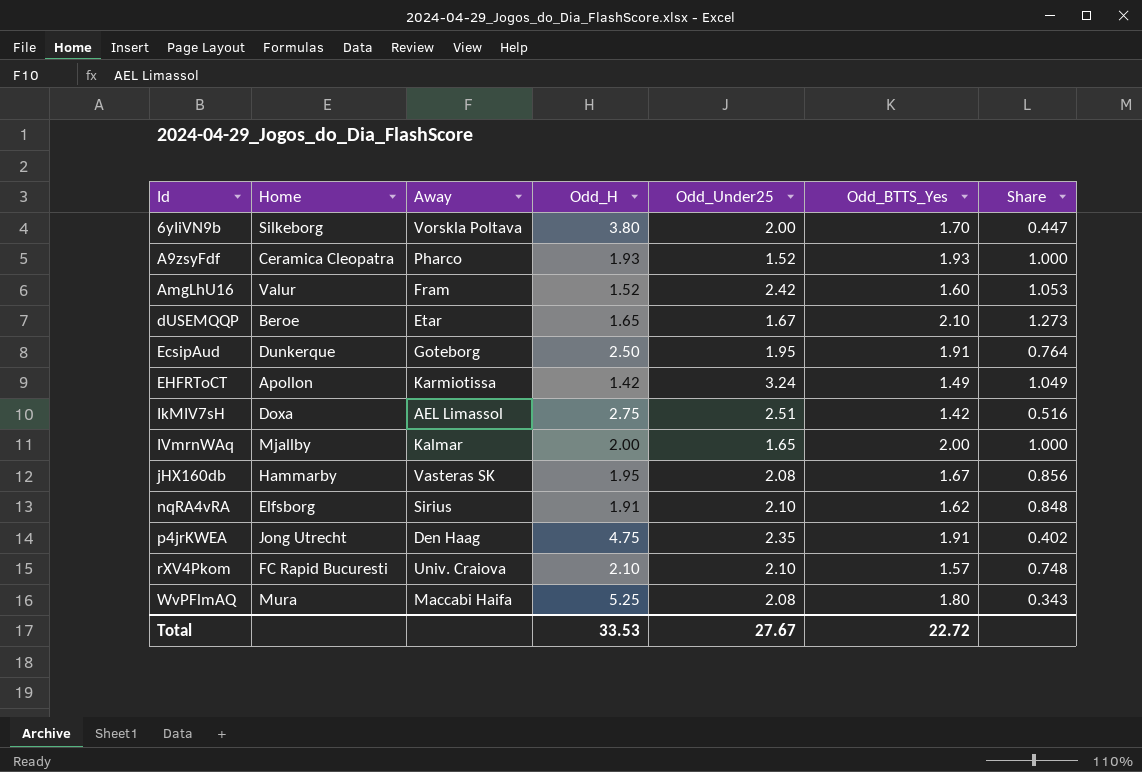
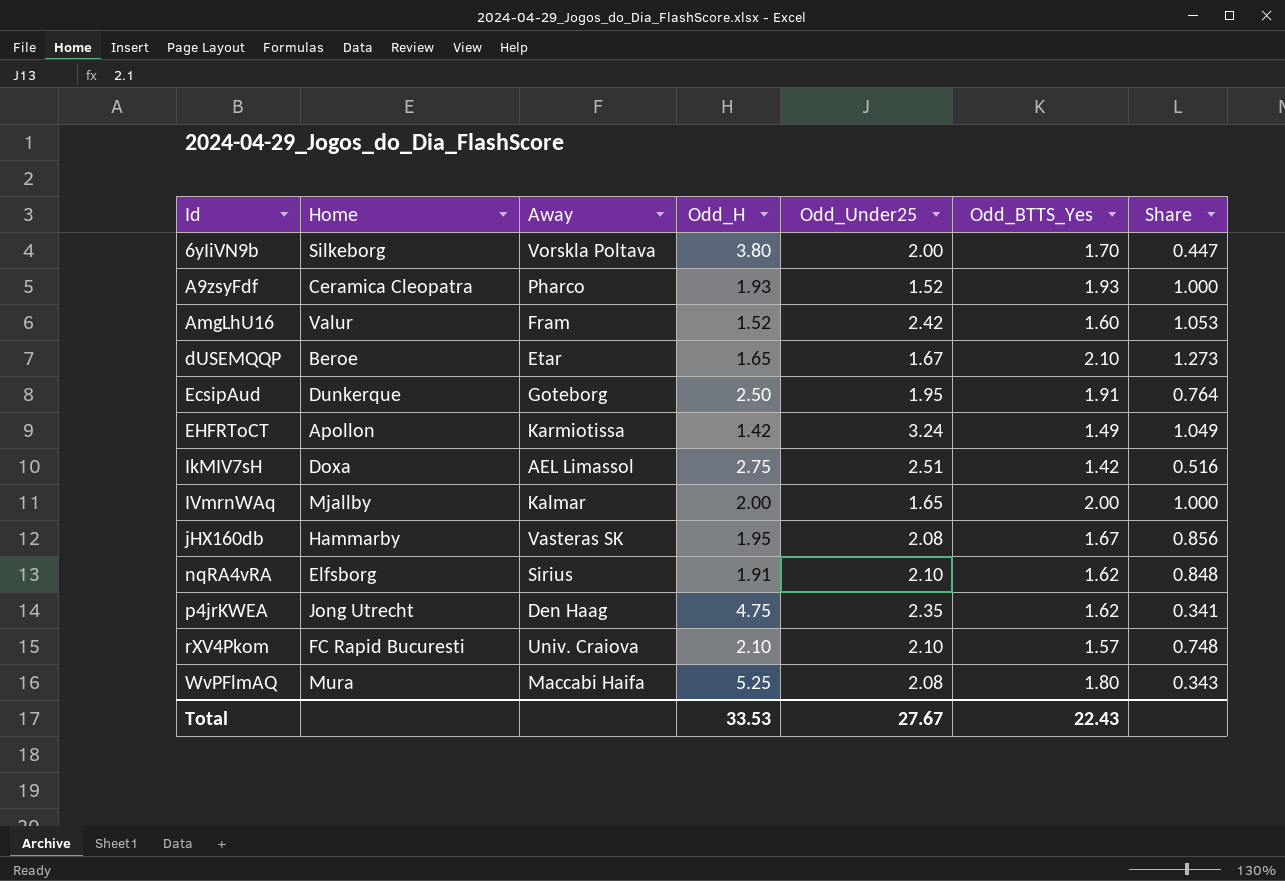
p4jrKWEA | Odd_BTTS_Yes: 1.91 -> 1.62
p4jrKWEA | Share: 0.402 -> 0.341
Total | Odd_BTTS_Yes: 22.72 -> 22.43

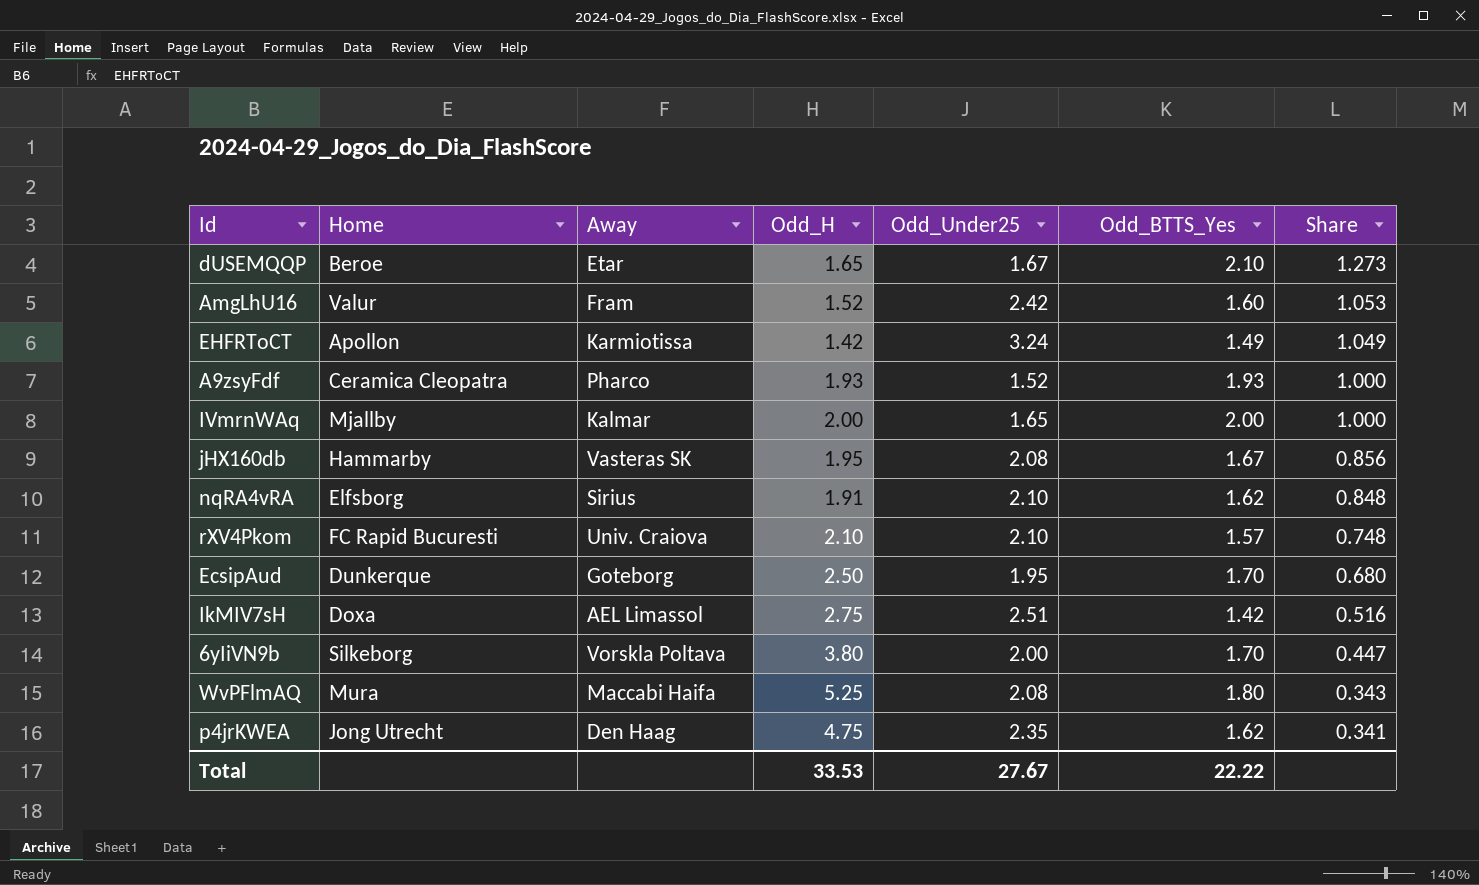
row order: Id ascending -> Share descending
EcsipAud | Odd_BTTS_Yes: 1.91 -> 1.70
EcsipAud | Share: 0.764 -> 0.680
Total | Odd_BTTS_Yes: 22.43 -> 22.22

